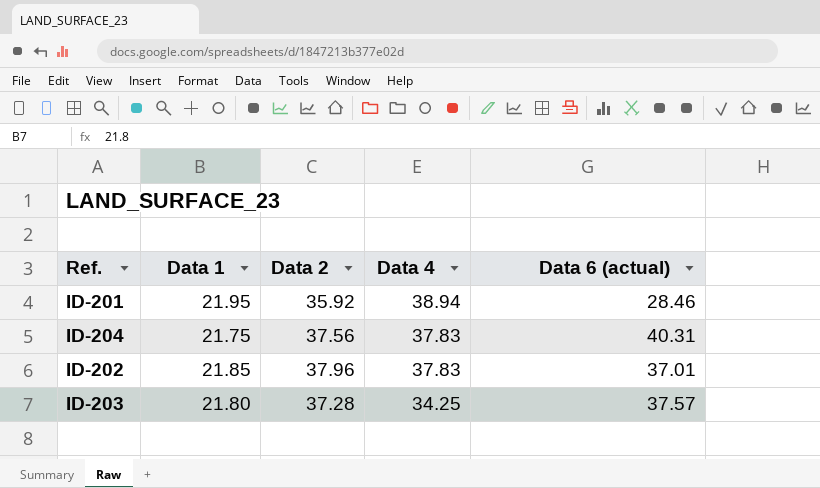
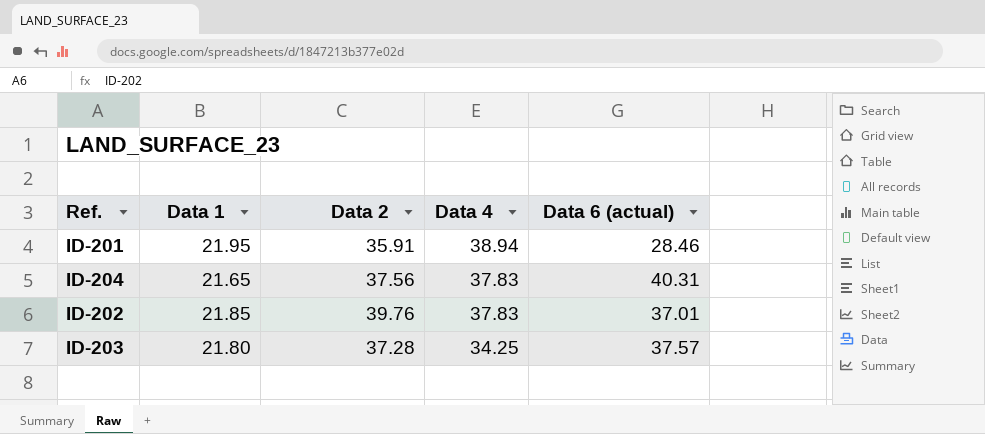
ID-201 | Data 2: 35.92 -> 35.91
ID-204 | Data 1: 21.75 -> 21.65
ID-202 | Data 2: 37.96 -> 39.76

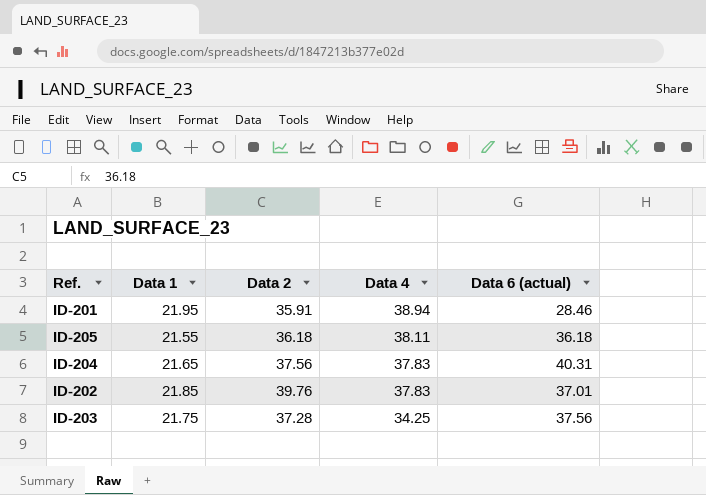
row ID-205: none -> 21.55 | 36.18 | 38.11 | 36.18
ID-203 | Data 1: 21.80 -> 21.75
ID-203 | Data 6 (actual): 37.57 -> 37.56

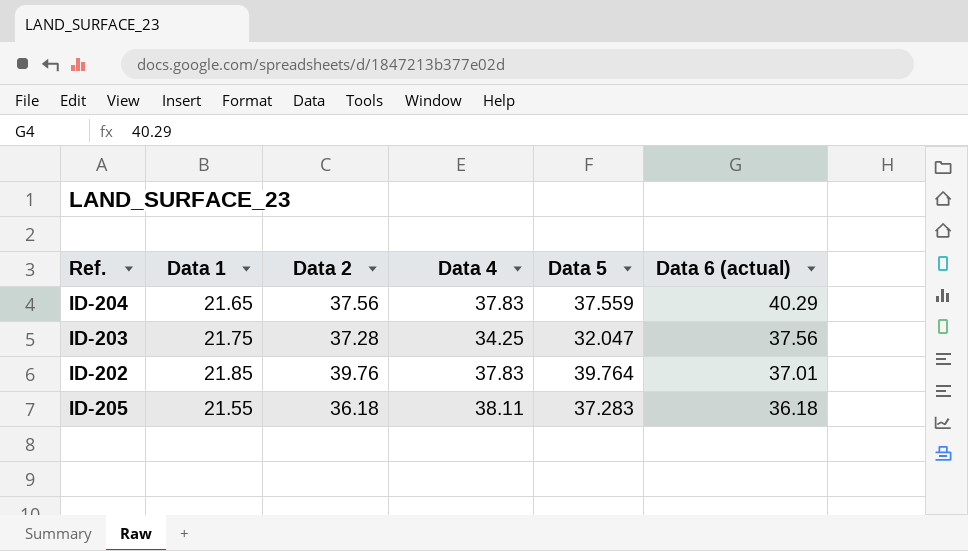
row order: Data 4 descending -> Data 6 (actual) descending
column Data 5 | position: none -> 5
row ID-201: 21.95 | 35.91 | 38.94 | 28.46 -> none
ID-204 | Data 6 (actual): 40.31 -> 40.29

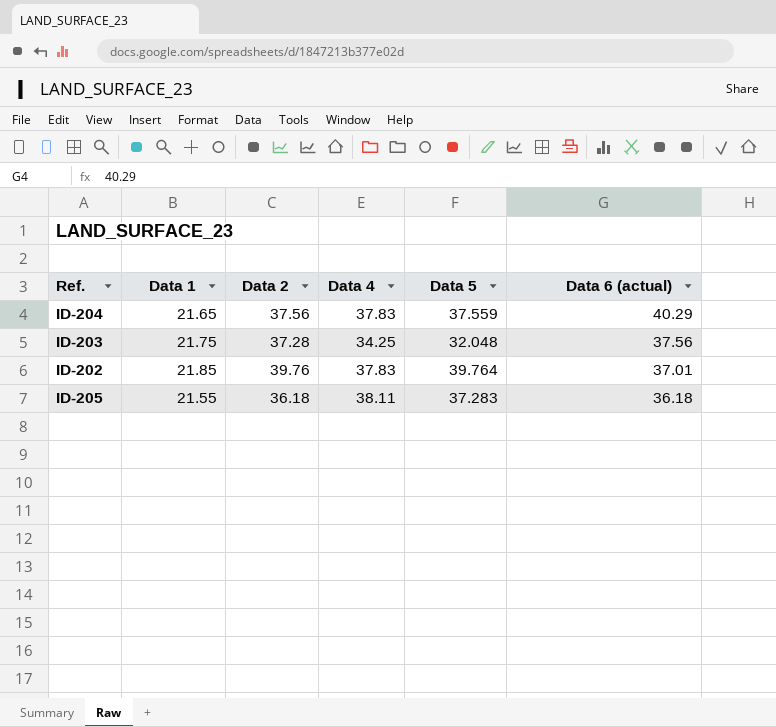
ID-203 | Data 5: 32.047 -> 32.048

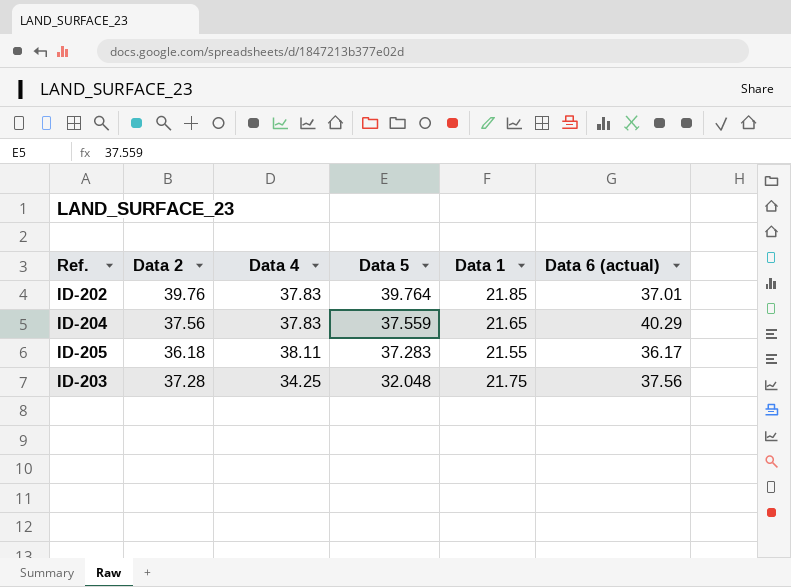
row order: Data 6 (actual) descending -> Data 5 descending
column Data 1 | position: 2 -> 5
ID-205 | Data 6 (actual): 36.18 -> 36.17

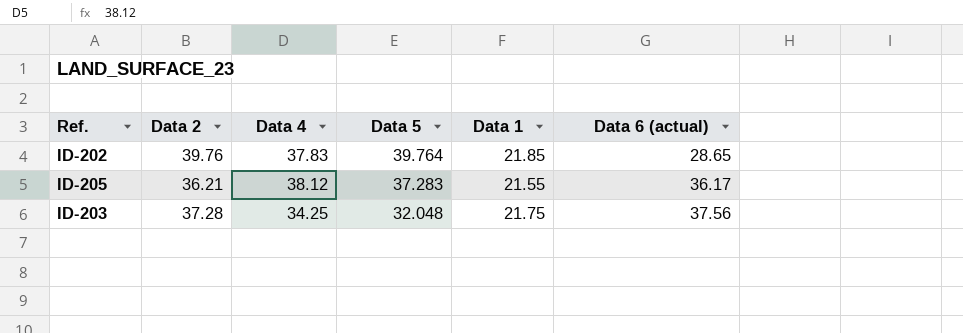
row ID-204: 37.56 | 37.83 | 37.559 | 21.65 | 40.29 -> none
ID-202 | Data 6 (actual): 37.01 -> 28.65
ID-205 | Data 2: 36.18 -> 36.21
ID-205 | Data 4: 38.11 -> 38.12

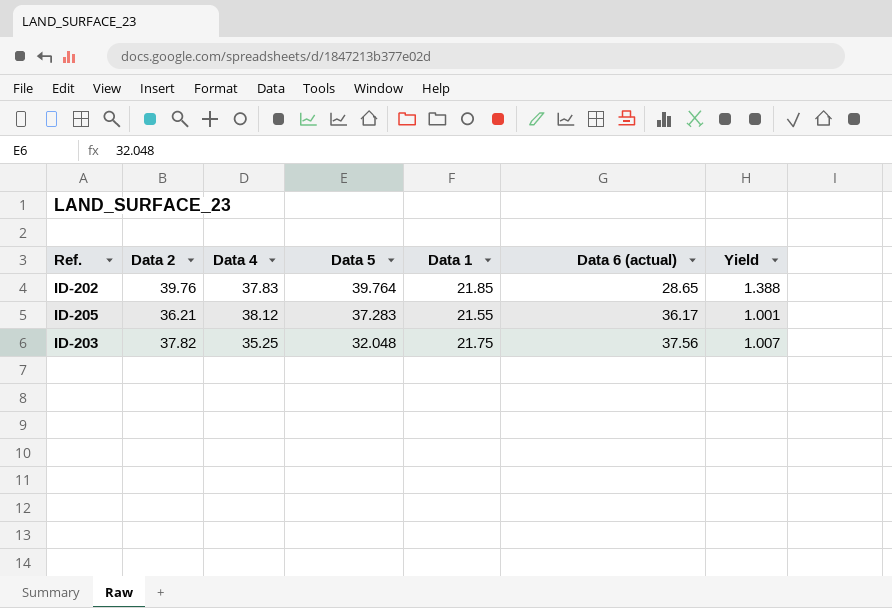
column Yield | formula: none -> [Data 2] / [Data 6 (actual)]
ID-203 | Data 2: 37.28 -> 37.82
ID-203 | Data 4: 34.25 -> 35.25

